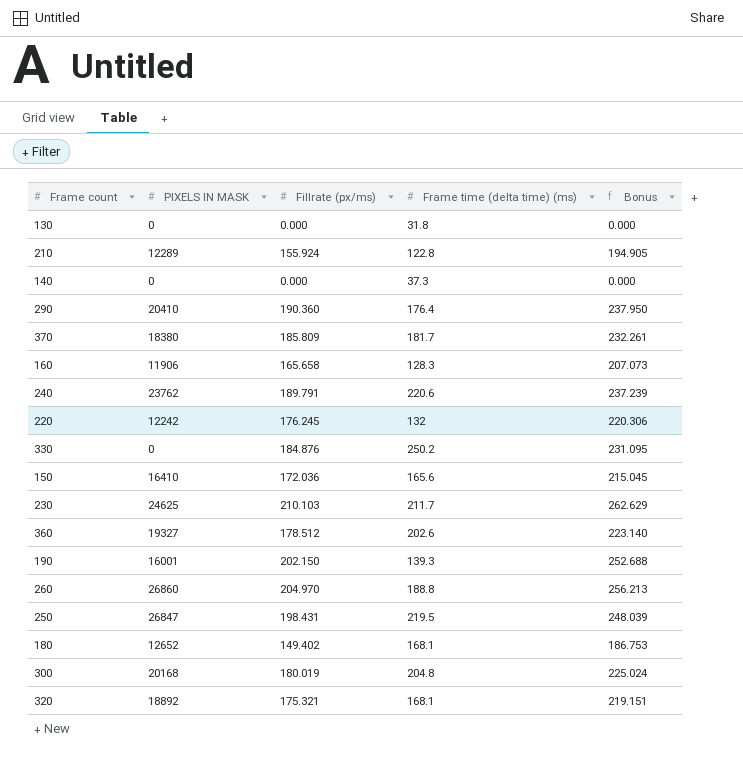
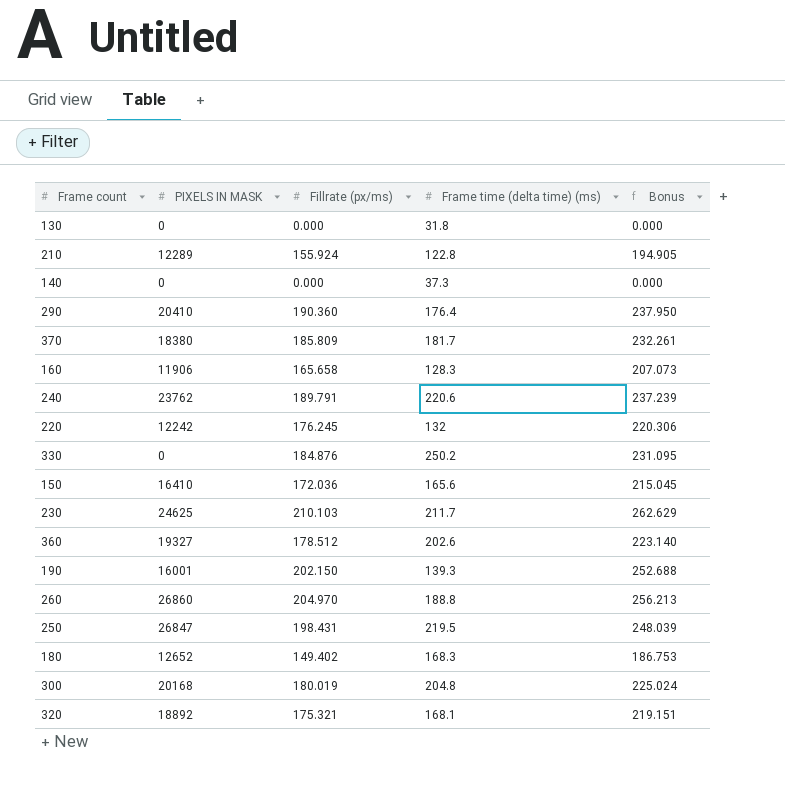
180 | Frame time (delta time) (ms): 168.1 -> 168.3

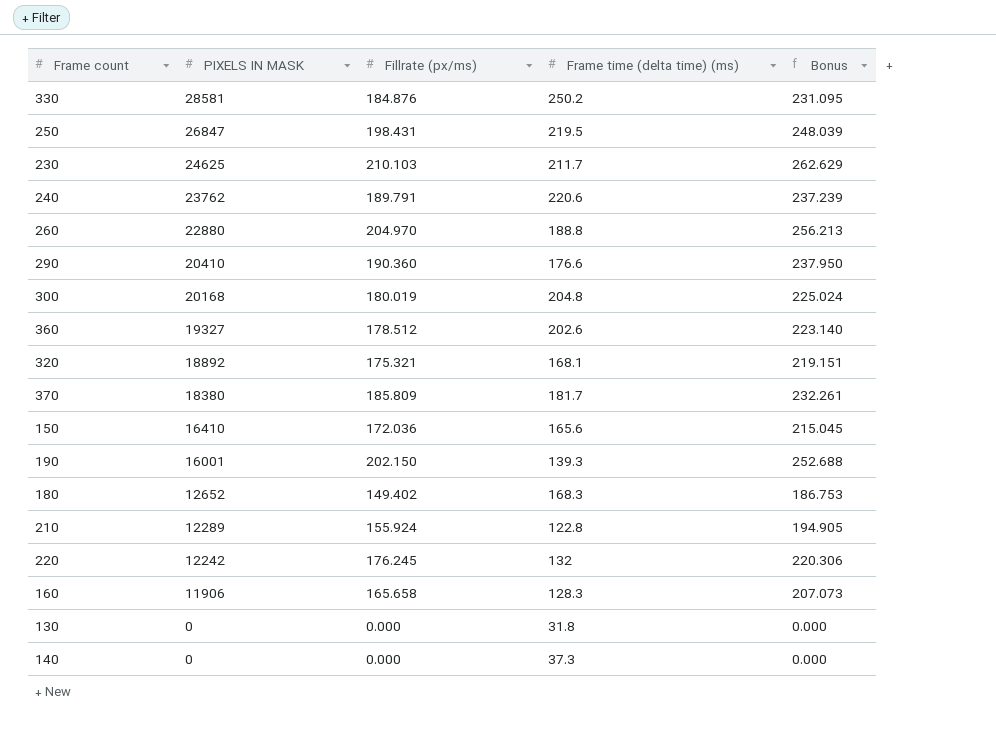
row order: none -> PIXELS IN MASK descending
330 | PIXELS IN MASK: 0 -> 28581
260 | PIXELS IN MASK: 26860 -> 22880
290 | Frame time (delta time) (ms): 176.4 -> 176.6

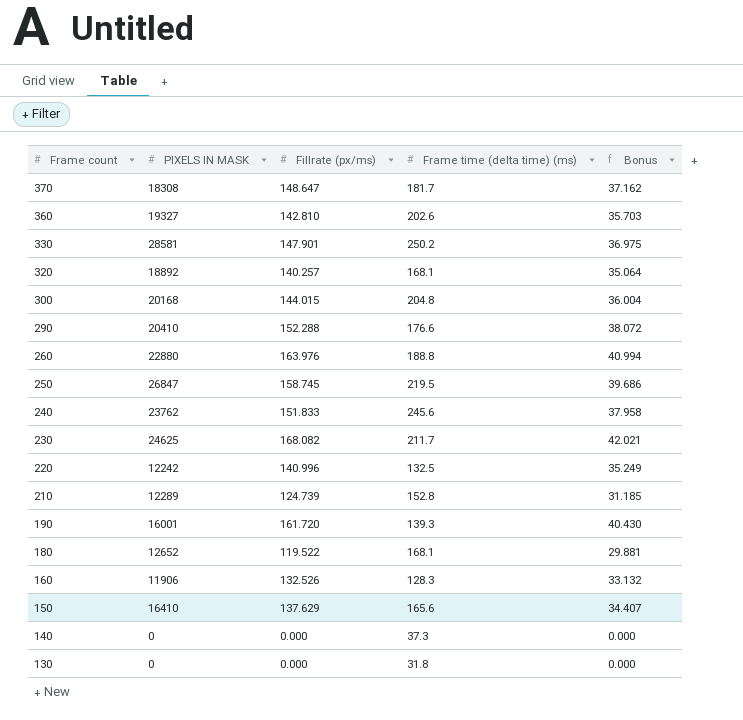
row order: PIXELS IN MASK descending -> Frame count descending
column Bonus | formula: [Fillrate (px/ms)] * 1.25 -> [Fillrate (px/ms)] * 0.25
370 | PIXELS IN MASK: 18380 -> 18308
370 | Fillrate (px/ms): 185.809 -> 148.647
360 | Fillrate (px/ms): 178.512 -> 142.810
330 | Fillrate (px/ms): 184.876 -> 147.901
320 | Fillrate (px/ms): 175.321 -> 140.257
300 | Fillrate (px/ms): 180.019 -> 144.015
290 | Fillrate (px/ms): 190.360 -> 152.288
260 | Fillrate (px/ms): 204.970 -> 163.976
250 | Fillrate (px/ms): 198.431 -> 158.745
240 | Fillrate (px/ms): 189.791 -> 151.833
240 | Frame time (delta time) (ms): 220.6 -> 245.6
230 | Fillrate (px/ms): 210.103 -> 168.082
220 | Fillrate (px/ms): 176.245 -> 140.996
220 | Frame time (delta time) (ms): 132 -> 132.5
210 | Fillrate (px/ms): 155.924 -> 124.739
210 | Frame time (delta time) (ms): 122.8 -> 152.8
190 | Fillrate (px/ms): 202.150 -> 161.720
180 | Fillrate (px/ms): 149.402 -> 119.522
180 | Frame time (delta time) (ms): 168.3 -> 168.1
160 | Fillrate (px/ms): 165.658 -> 132.526
150 | Fillrate (px/ms): 172.036 -> 137.629

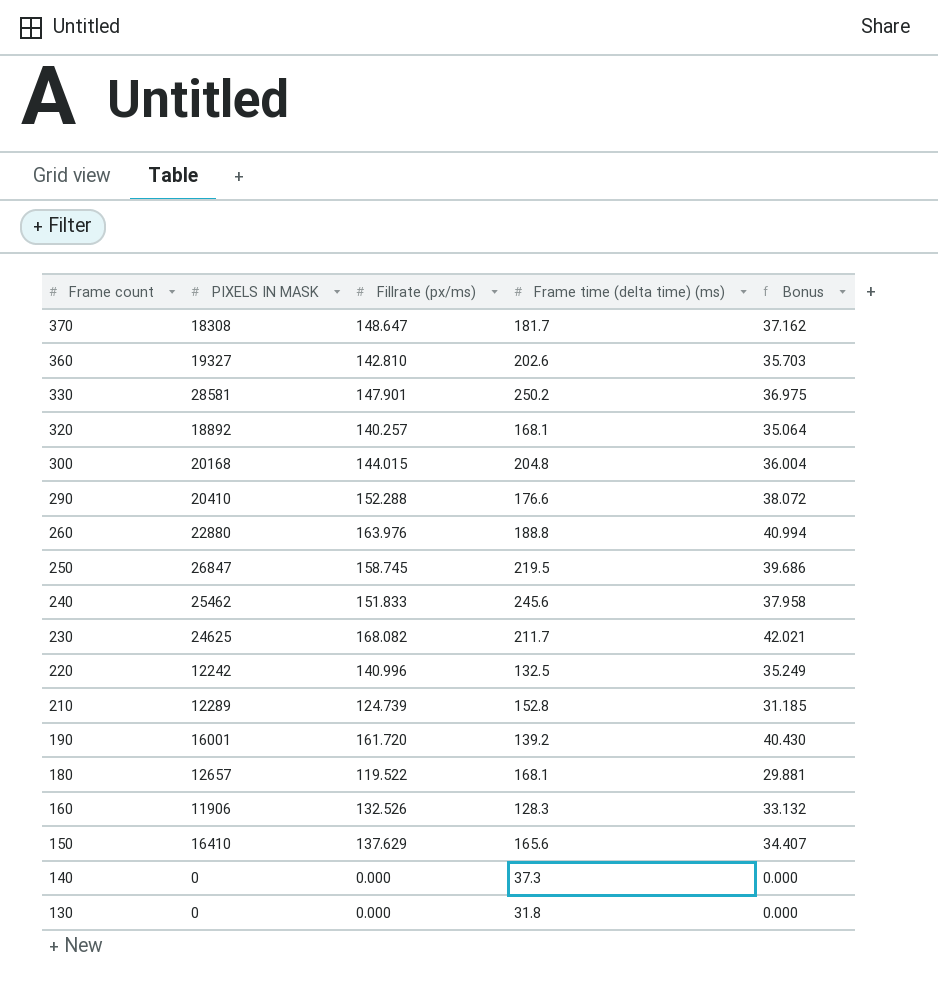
240 | PIXELS IN MASK: 23762 -> 25462
190 | Frame time (delta time) (ms): 139.3 -> 139.2
180 | PIXELS IN MASK: 12652 -> 12657

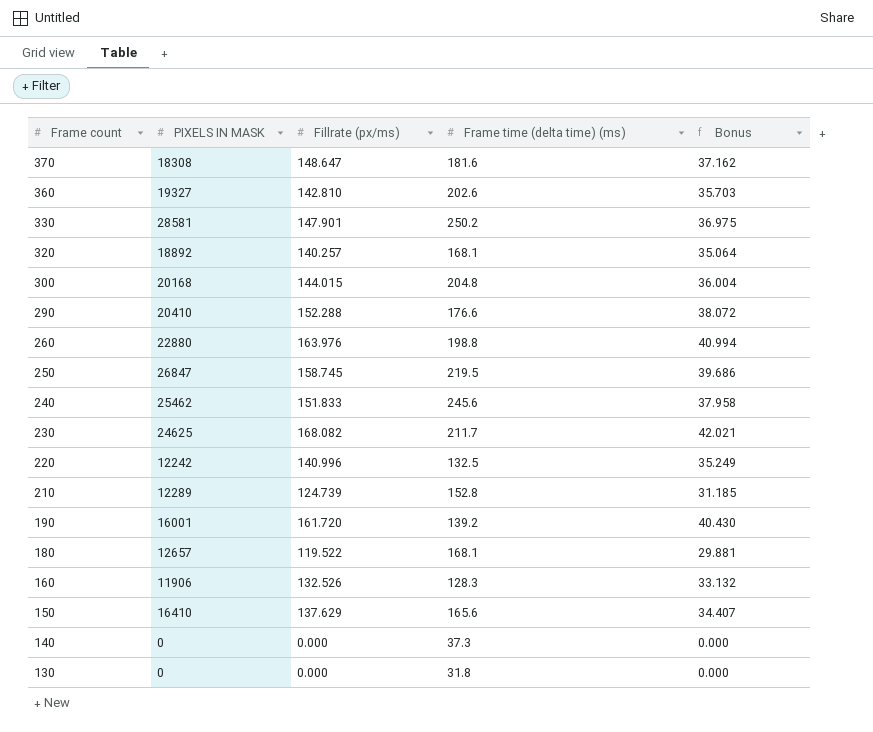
370 | Frame time (delta time) (ms): 181.7 -> 181.6
260 | Frame time (delta time) (ms): 188.8 -> 198.8

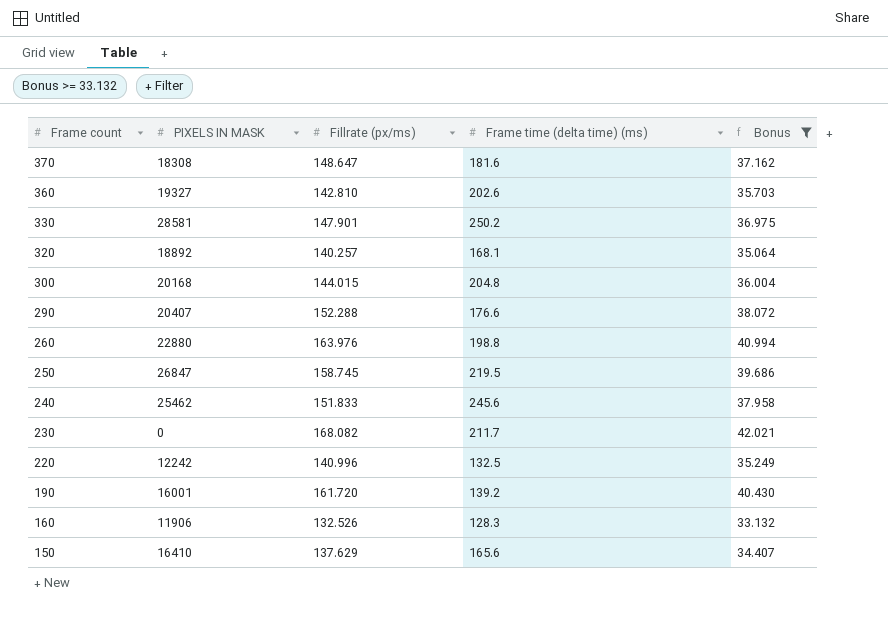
filter: none -> Bonus >= 33.132
290 | PIXELS IN MASK: 20410 -> 20407
230 | PIXELS IN MASK: 24625 -> 0

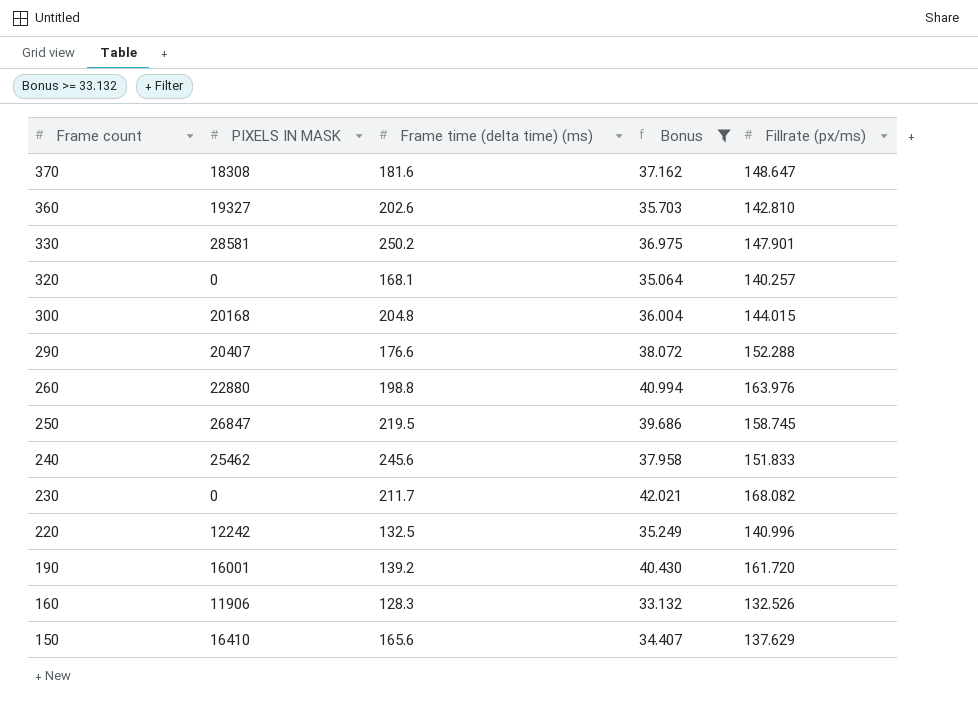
column Fillrate (px/ms) | position: 3 -> 5
320 | PIXELS IN MASK: 18892 -> 0

